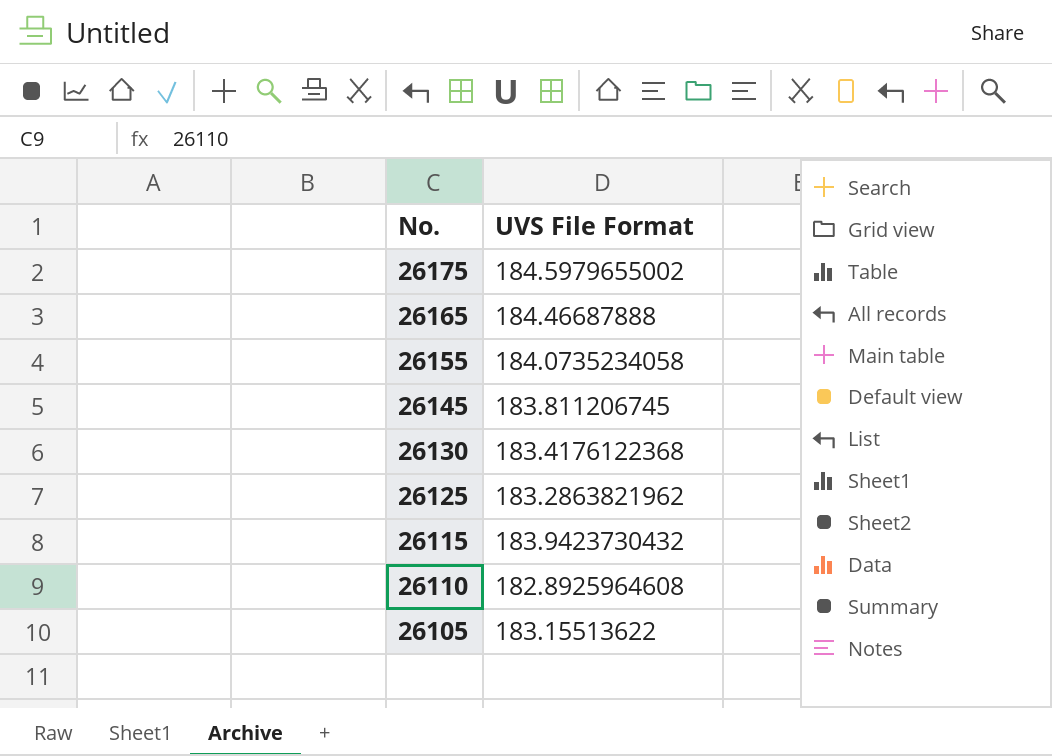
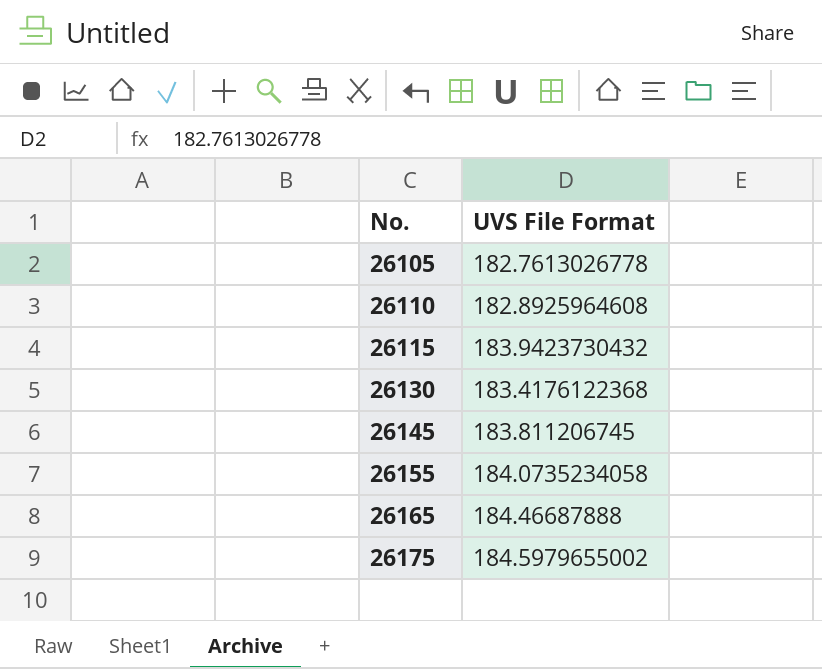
row order: No. descending -> No. ascending
row 26125: 183.2863821962 -> none
26105 | UVS File Format: 183.15513622 -> 182.7613026778

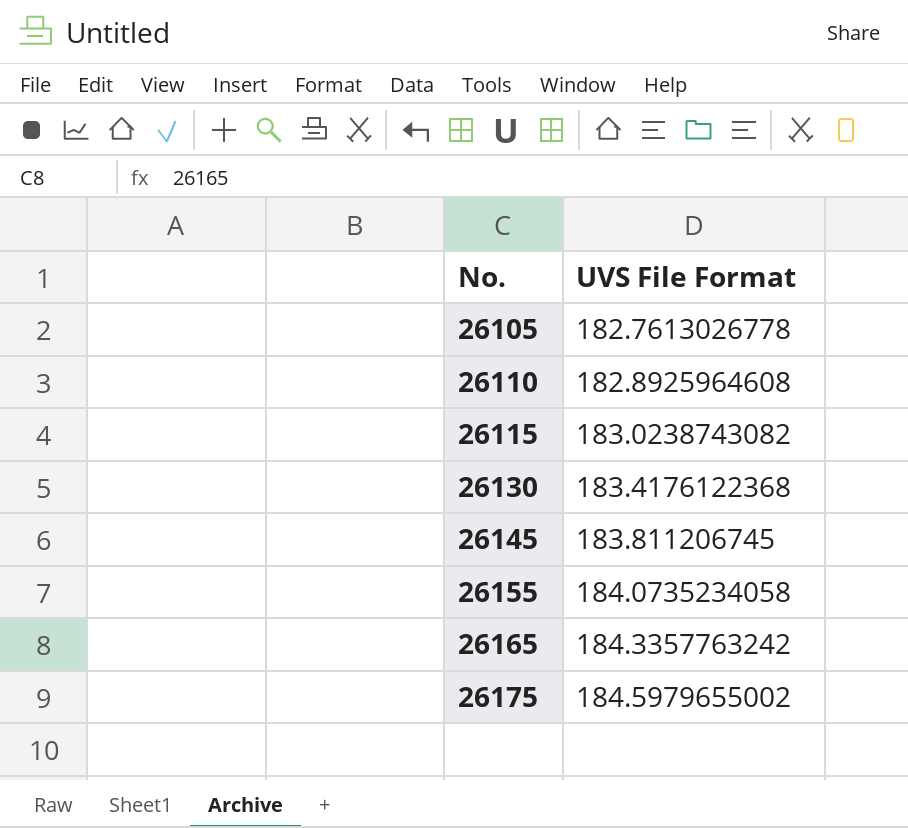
26115 | UVS File Format: 183.9423730432 -> 183.0238743082
26165 | UVS File Format: 184.46687888 -> 184.3357763242

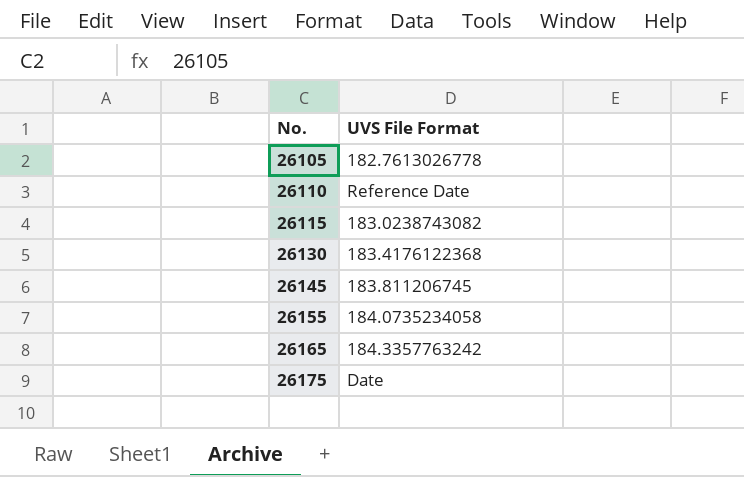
26110 | UVS File Format: 182.8925964608 -> Reference Date
26175 | UVS File Format: 184.5979655002 -> Date

